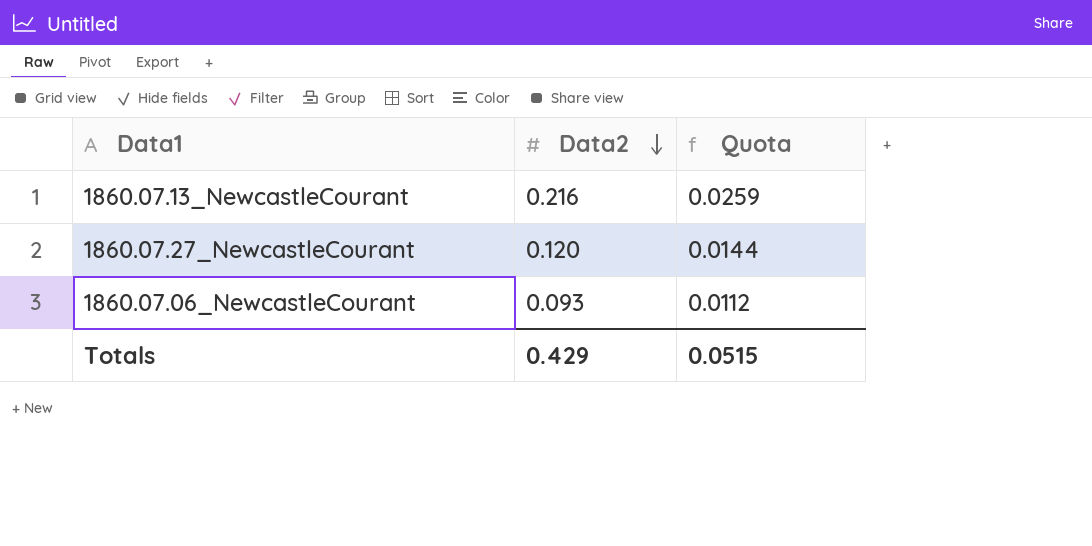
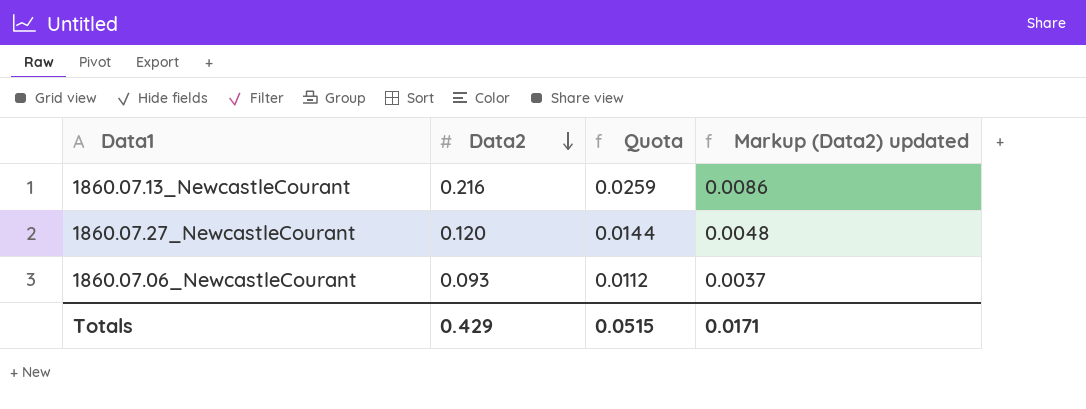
column Markup (Data2) updated | formula: none -> [Data2] * 0.04

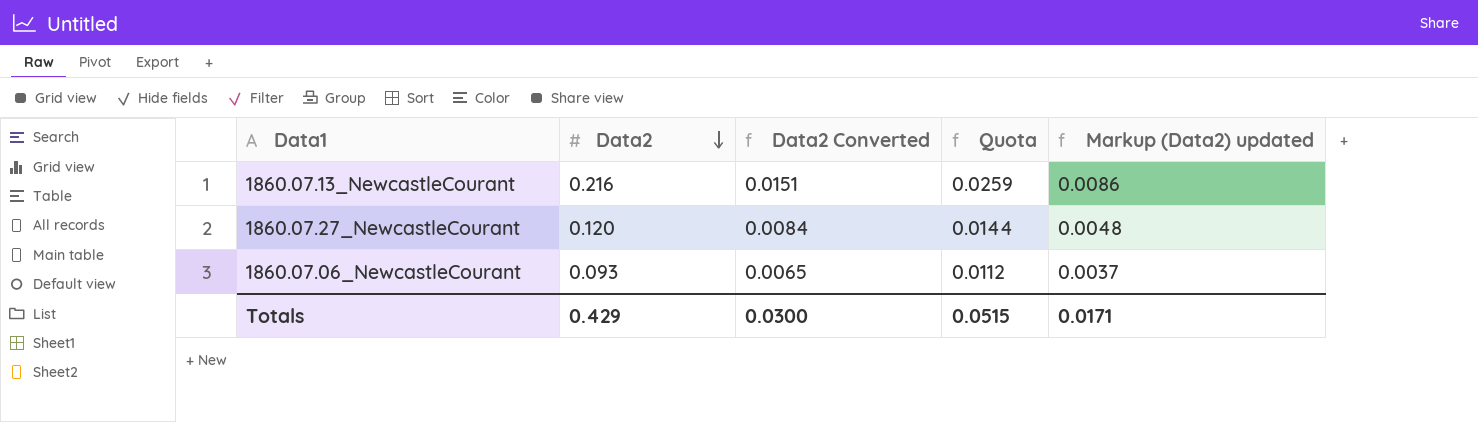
column Data2 Converted | formula: none -> [Data2] * 0.07

